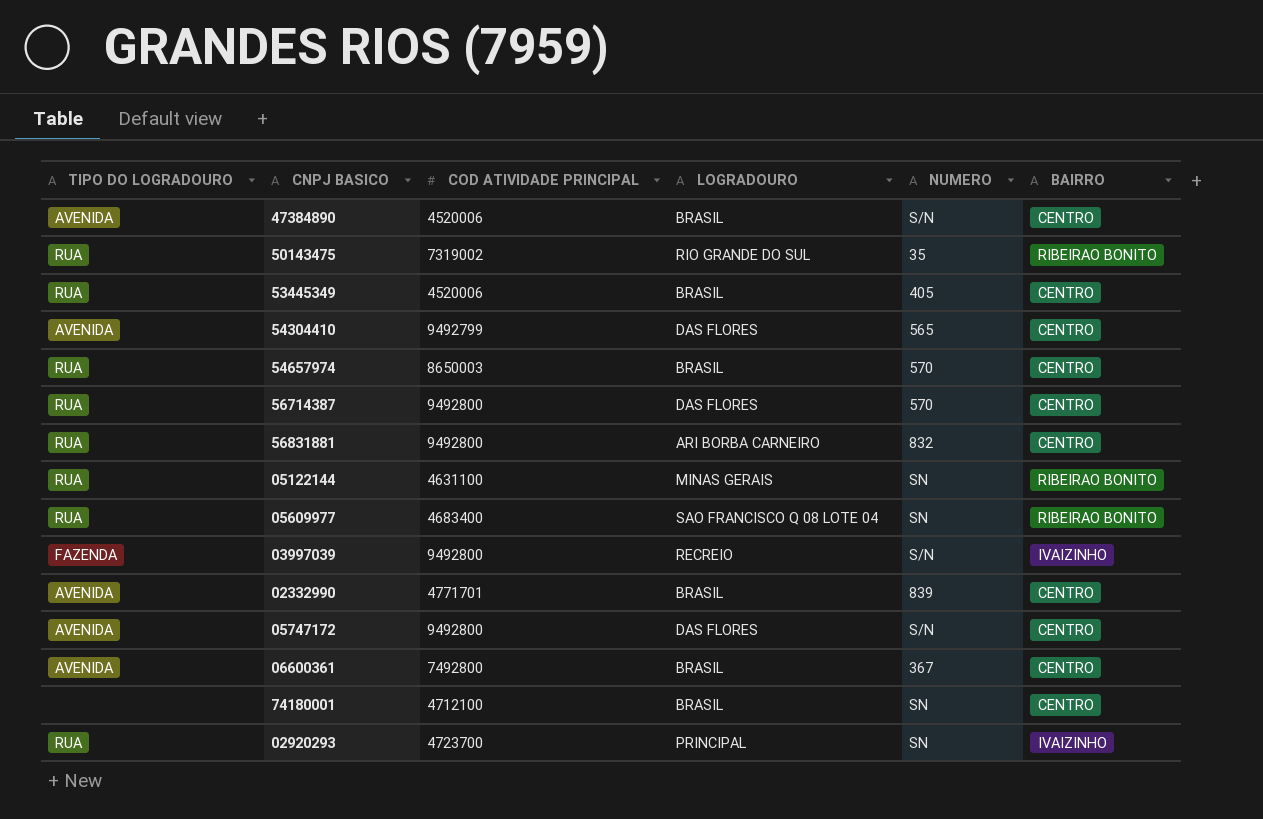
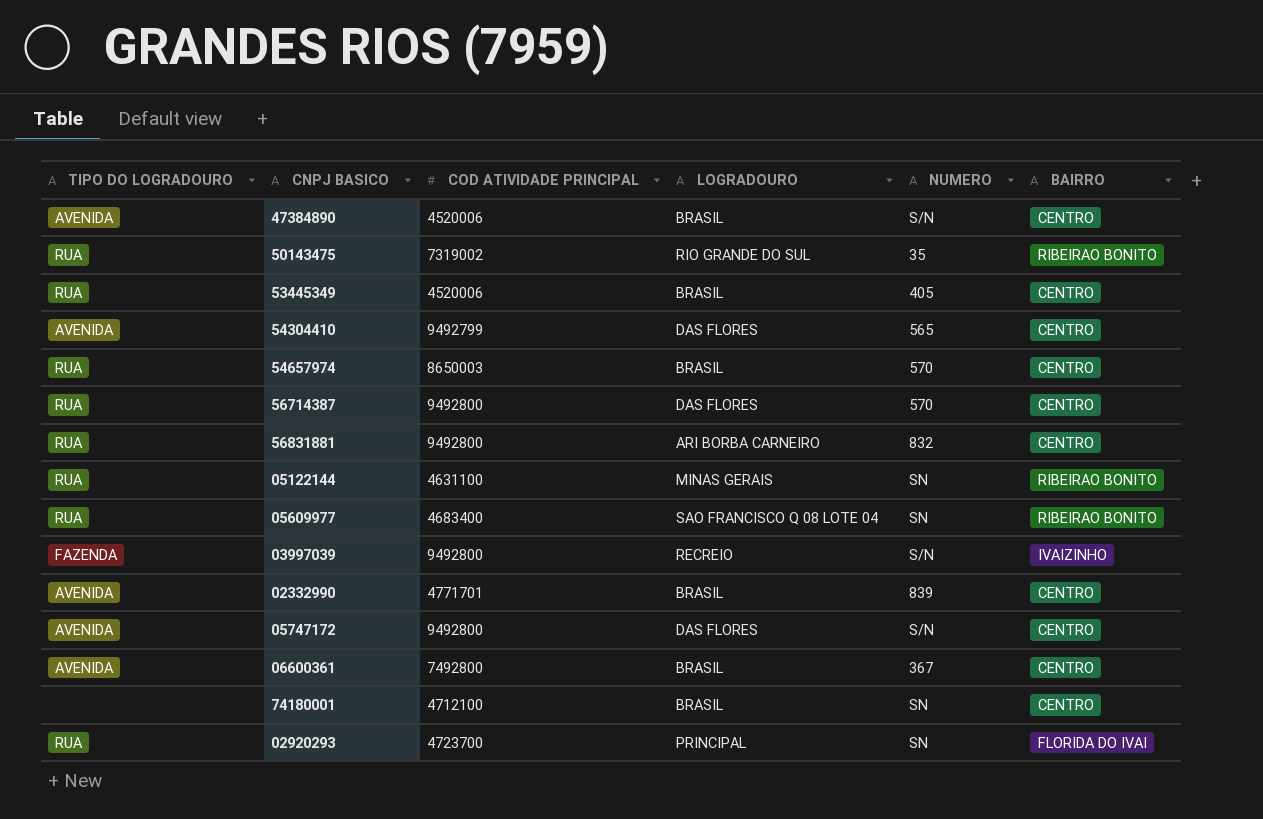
02920293 | BAIRRO: IVAIZINHO -> FLORIDA DO IVAI

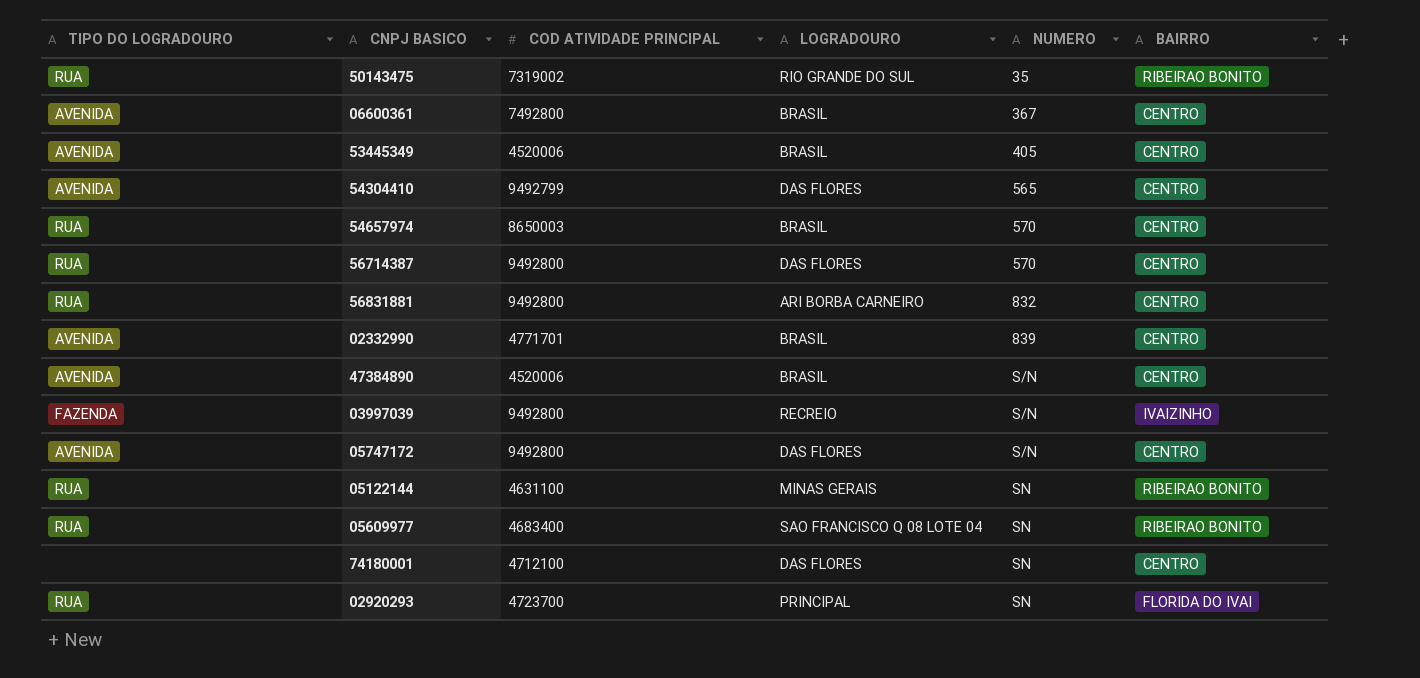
row order: none -> NUMERO ascending
53445349 | TIPO DO LOGRADOURO: RUA -> AVENIDA
74180001 | LOGRADOURO: BRASIL -> DAS FLORES

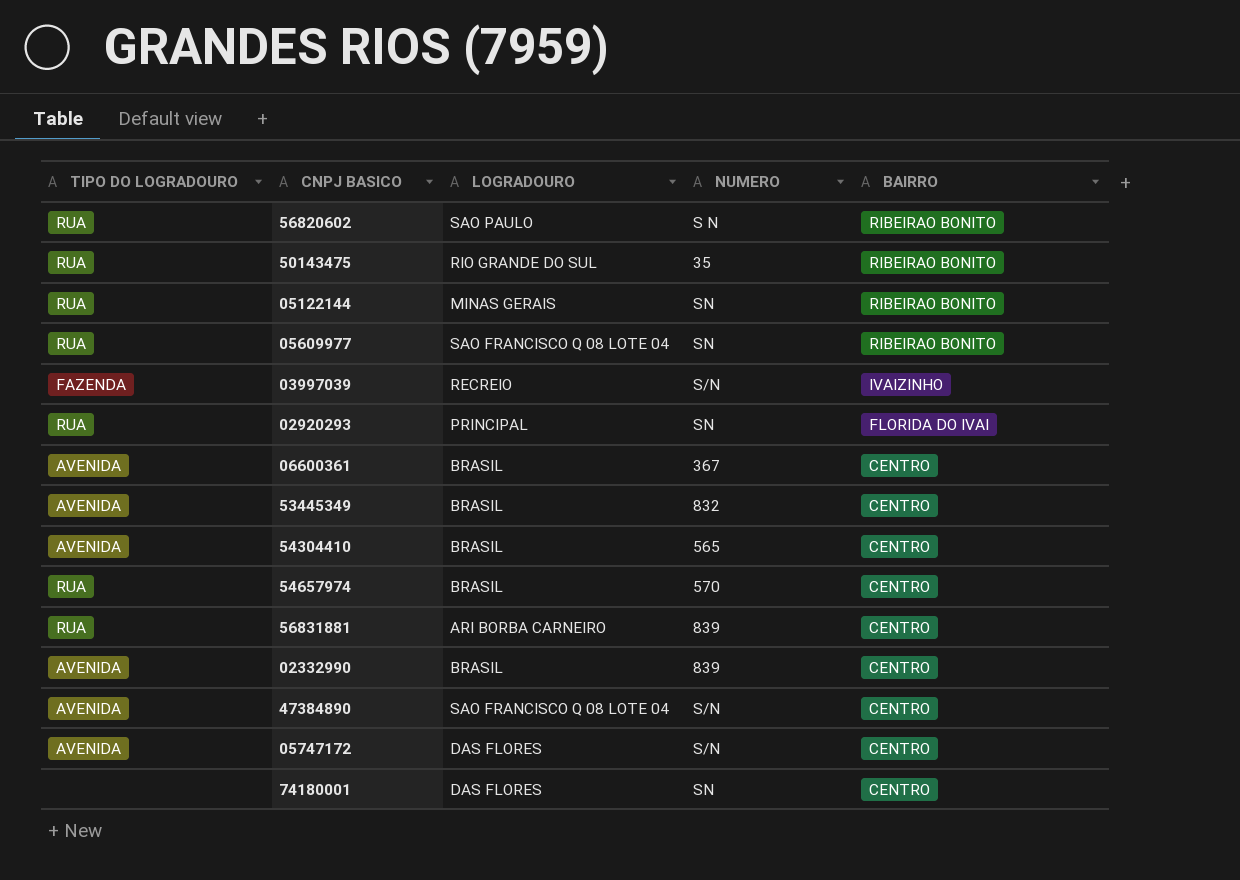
row order: NUMERO ascending -> BAIRRO descending
column COD ATIVIDADE PRINCIPAL | position: 3 -> none
row 56714387: RUA | 9492800 | DAS FLORES | 570 | CENTRO -> none
row 56820602: none -> RUA | SAO PAULO | S N | RIBEIRAO BONITO
53445349 | NUMERO: 405 -> 832
54304410 | LOGRADOURO: DAS FLORES -> BRASIL
56831881 | NUMERO: 832 -> 839
47384890 | LOGRADOURO: BRASIL -> SAO FRANCISCO Q 08 LOTE 04

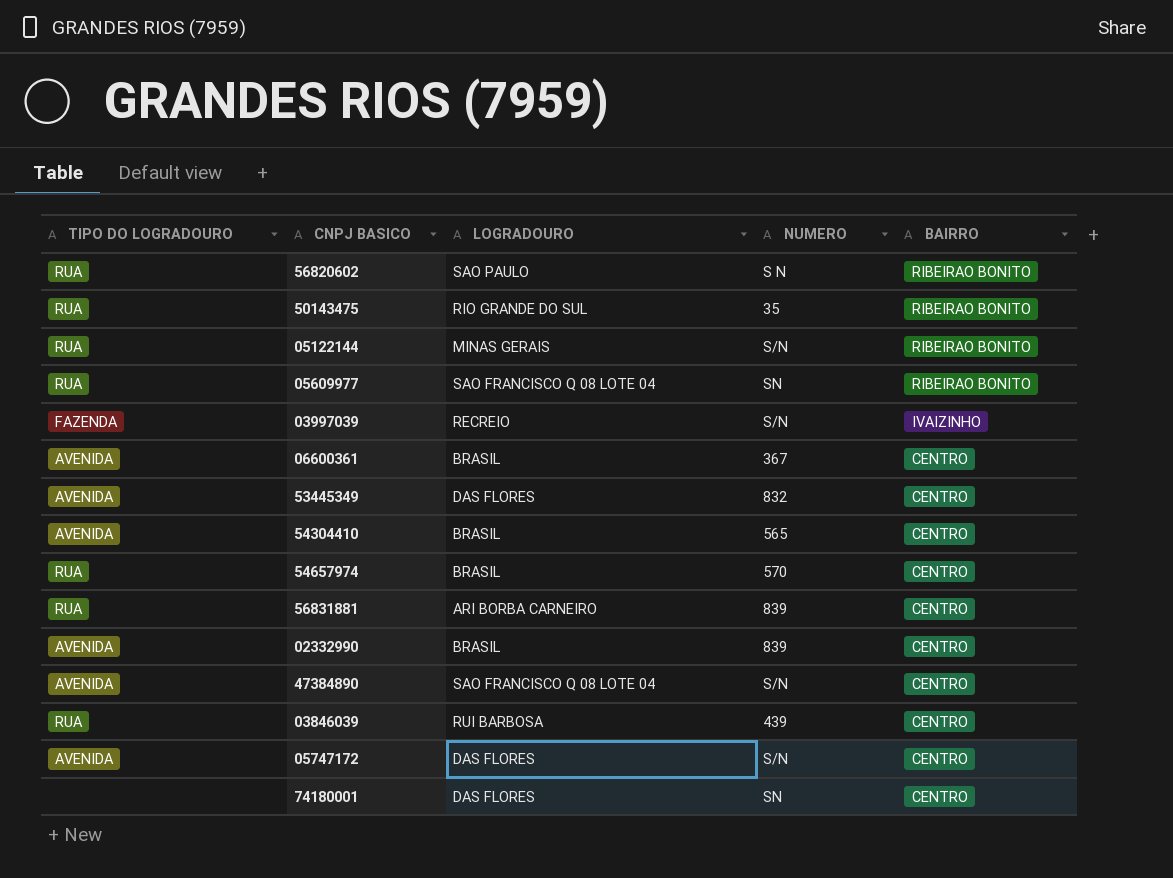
row 02920293: RUA | PRINCIPAL | SN | FLORIDA DO IVAI -> none
05122144 | NUMERO: SN -> S/N
53445349 | LOGRADOURO: BRASIL -> DAS FLORES
row 03846039: none -> RUA | RUI BARBOSA | 439 | CENTRO

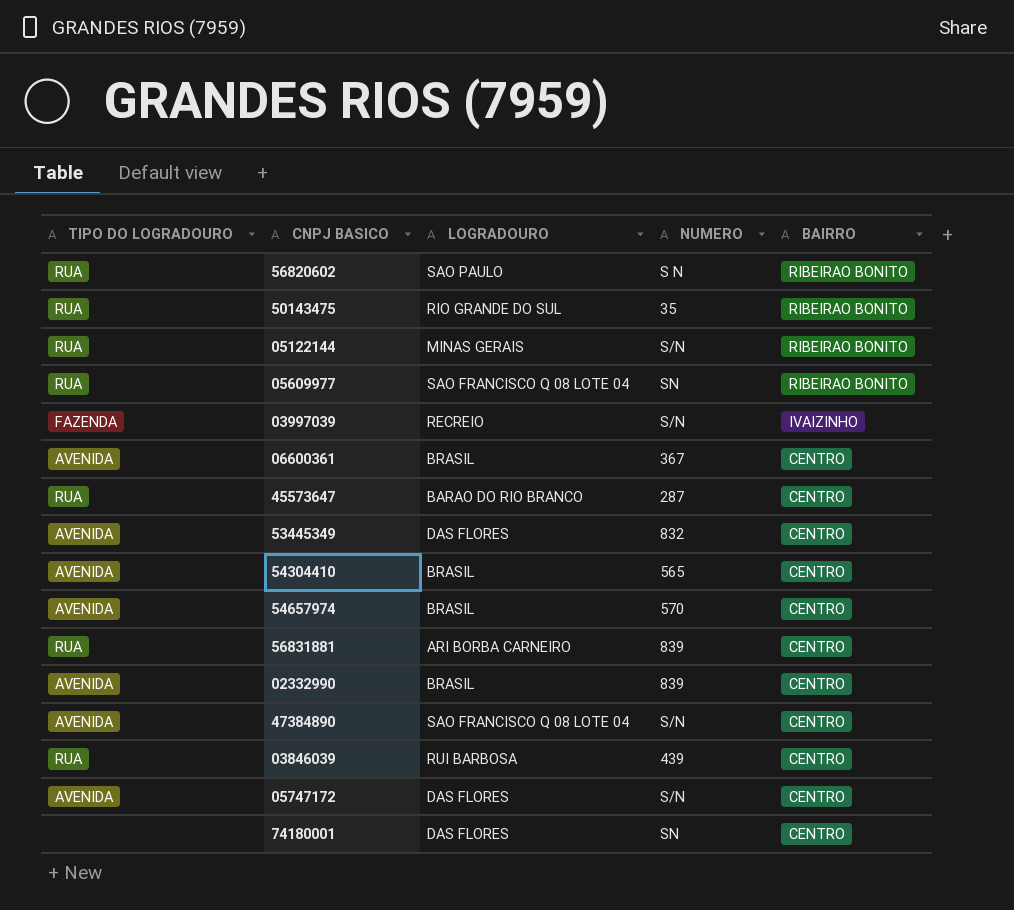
row 45573647: none -> RUA | BARAO DO RIO BRANCO | 287 | CENTRO
54657974 | TIPO DO LOGRADOURO: RUA -> AVENIDA

